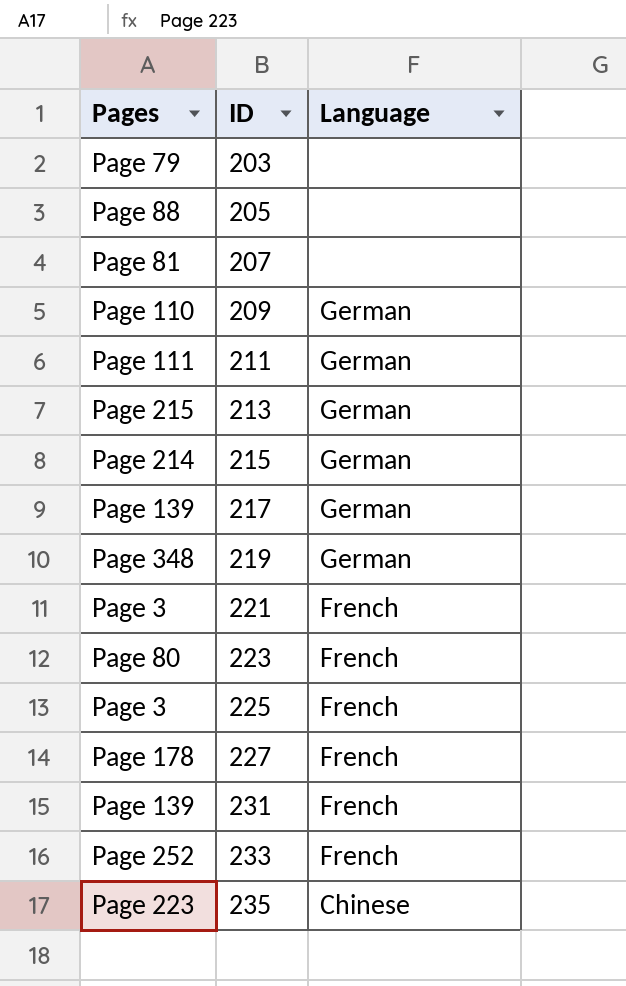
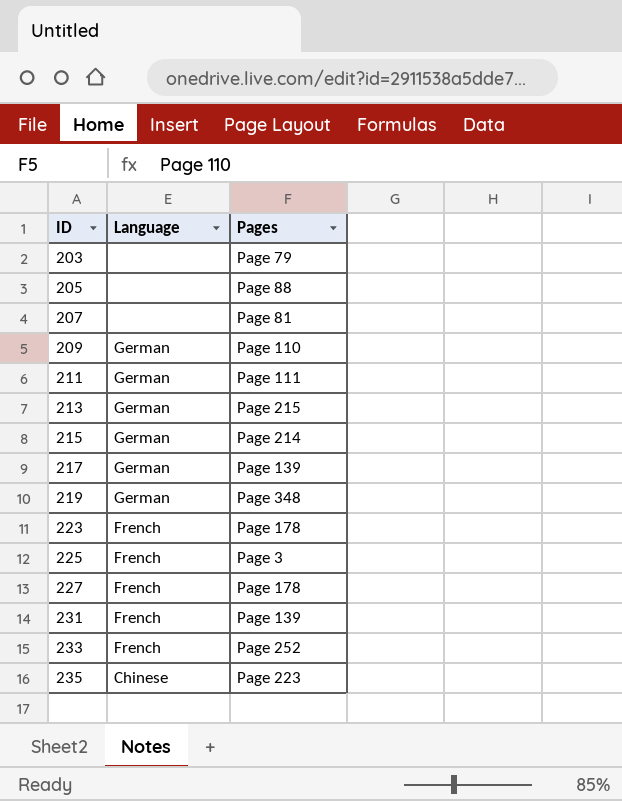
column Pages | position: 1 -> 3
row 221: Page 3 | French -> none
223 | Pages: Page 80 -> Page 178

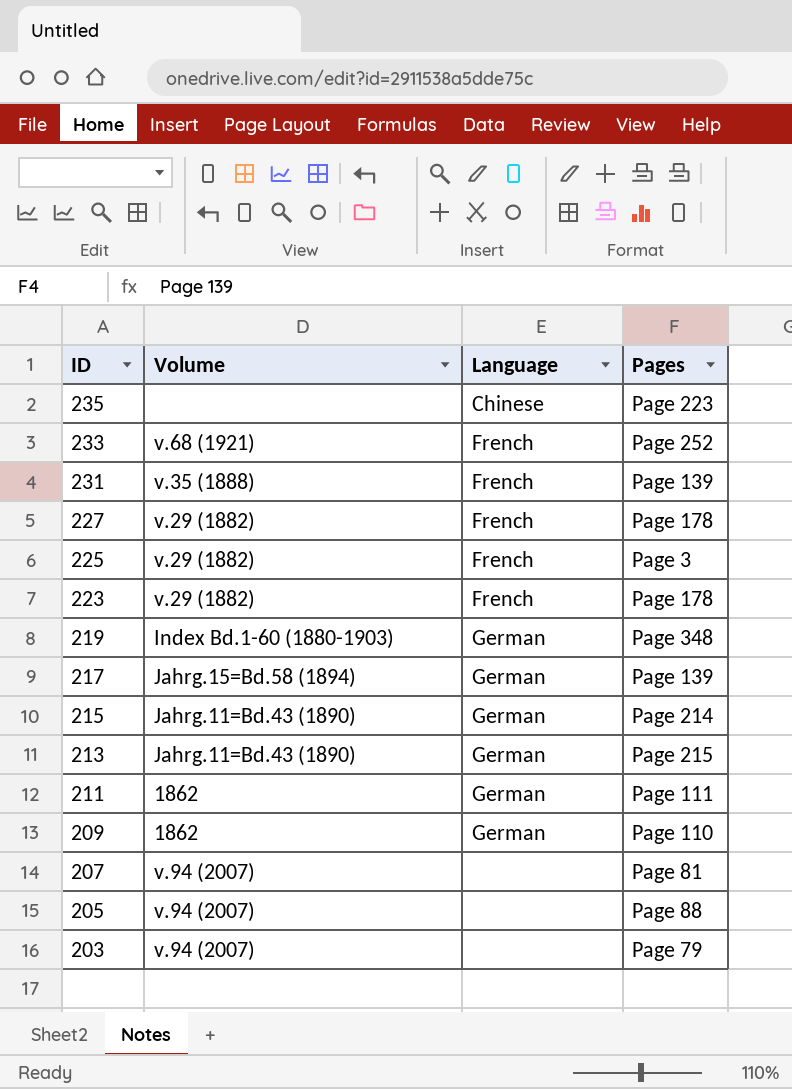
row order: ID ascending -> ID descending
column Volume | position: none -> 2

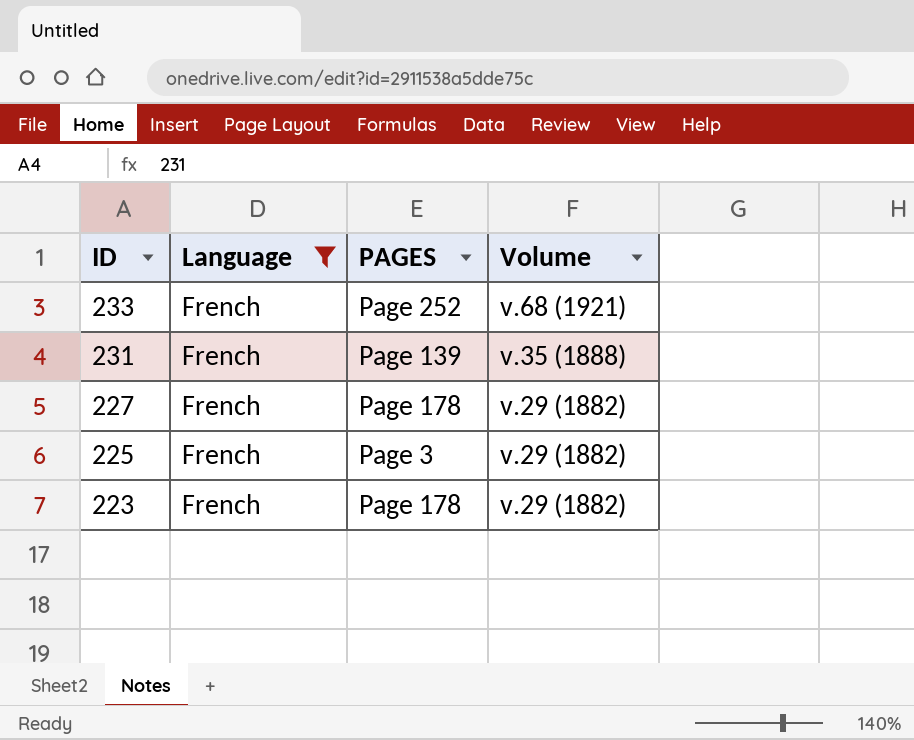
filter: none -> Language = French
column name: Pages -> PAGES
column Volume | position: 2 -> 4

